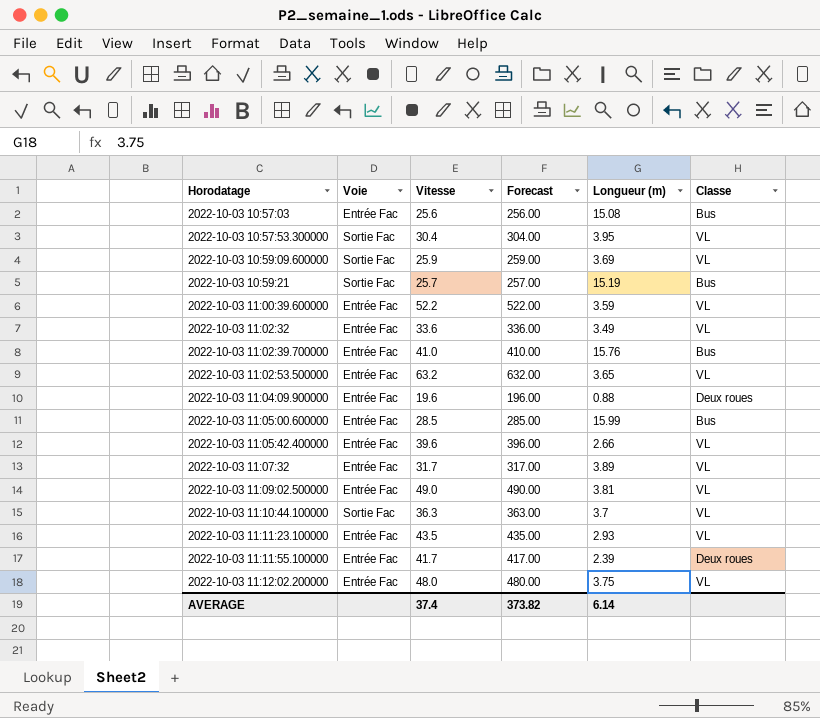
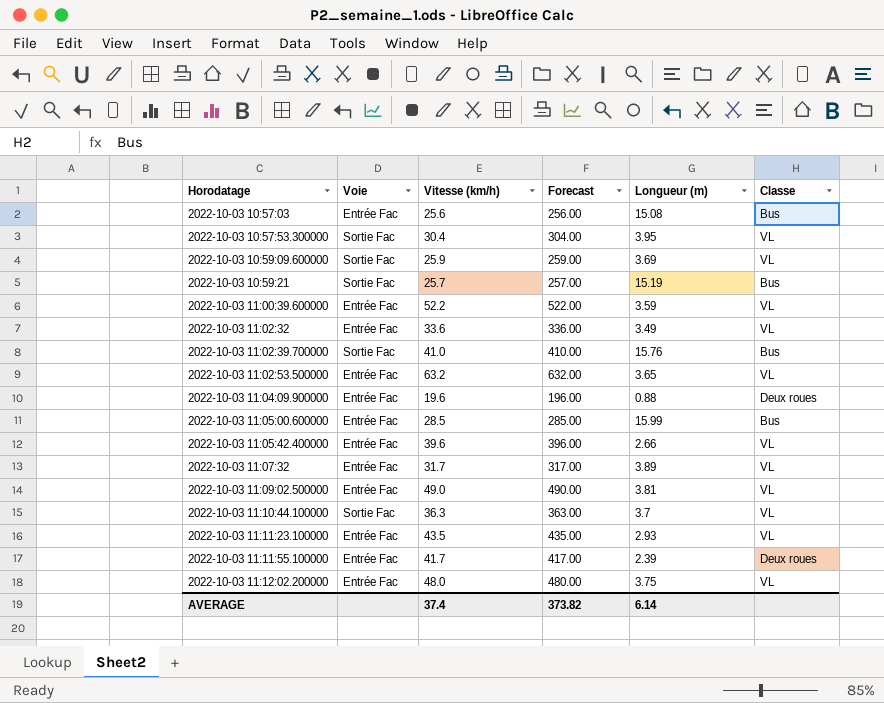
column name: Vitesse -> Vitesse (km/h)
2022-10-03 11:02:39.700000 | Voie: Entrée Fac -> Sortie Fac

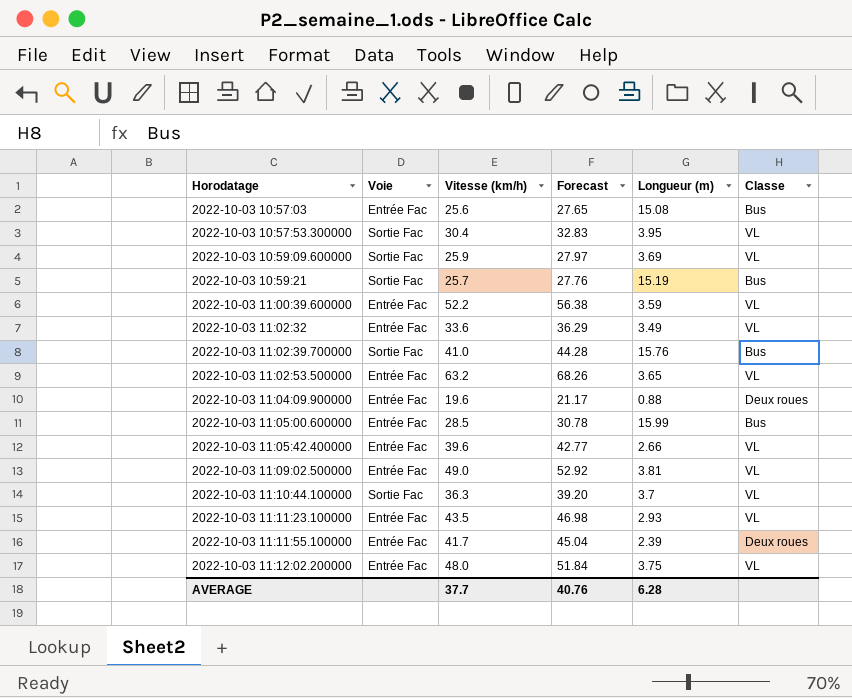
column Forecast | formula: [Vitesse (km/h)] * 10 -> [Vitesse (km/h)] * 1.08
row 2022-10-03 11:07:32: Entrée Fac | 31.7 | 317.00 | 3.89 | VL -> none
AVERAGE | Vitesse (km/h): 37.4 -> 37.7
AVERAGE | Forecast: 373.82 -> 40.76
AVERAGE | Longueur (m): 6.14 -> 6.28

